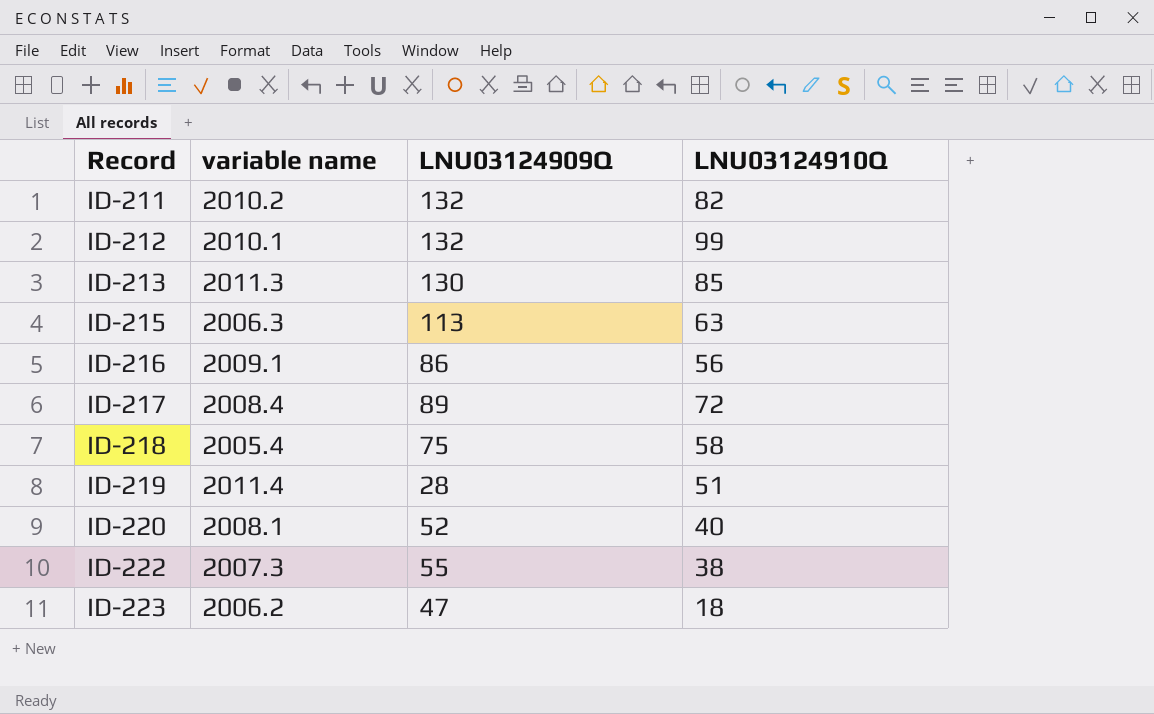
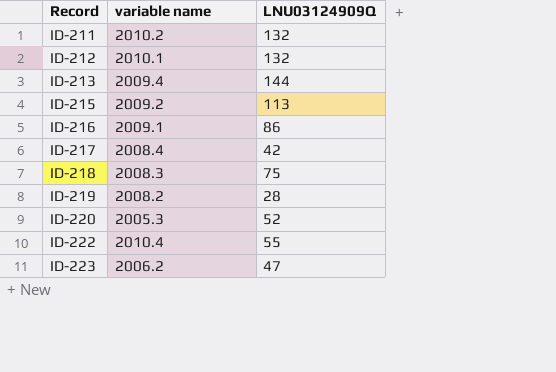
column LNU03124910Q | position: 4 -> none
ID-213 | variable name: 2011.3 -> 2009.4
ID-213 | LNU03124909Q: 130 -> 144
ID-215 | variable name: 2006.3 -> 2009.2
ID-217 | LNU03124909Q: 89 -> 42
ID-218 | variable name: 2005.4 -> 2008.3
ID-219 | variable name: 2011.4 -> 2008.2
ID-220 | variable name: 2008.1 -> 2005.3
ID-222 | variable name: 2007.3 -> 2010.4

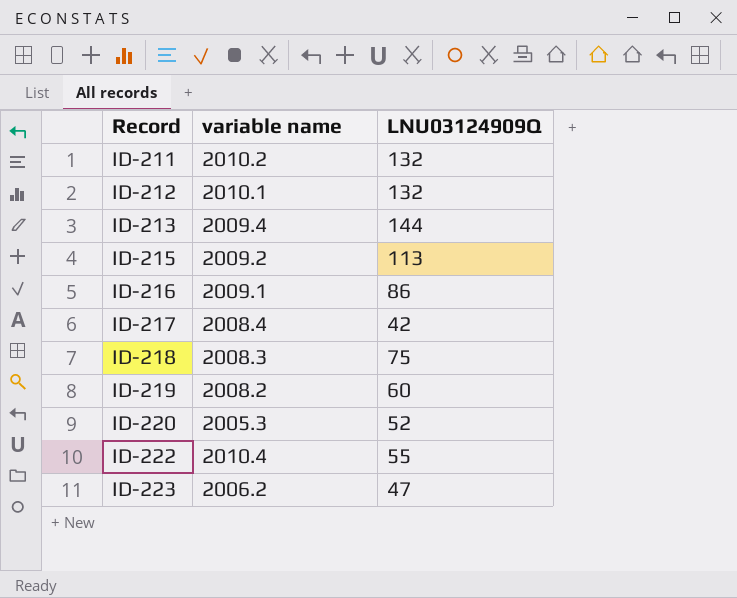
ID-219 | LNU03124909Q: 28 -> 60

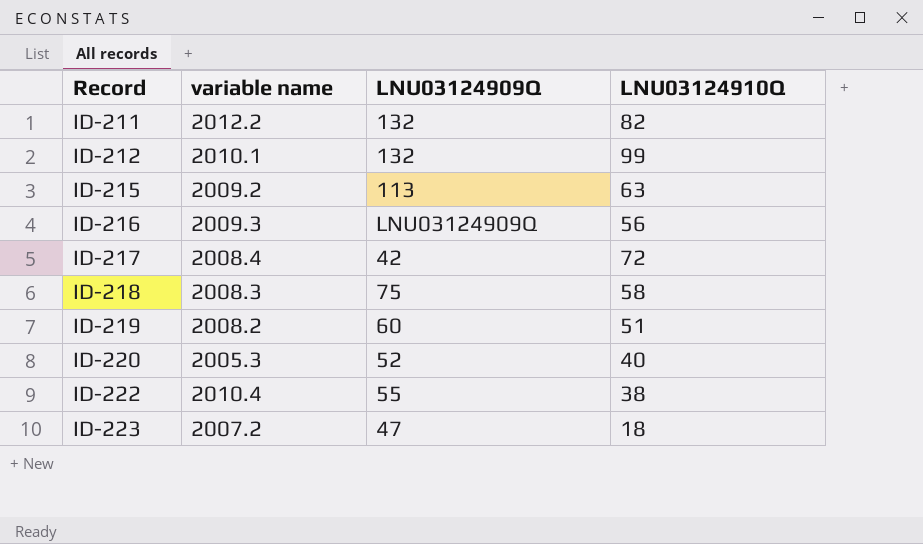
column LNU03124910Q | position: none -> 4
row ID-213: 2009.4 | 144 -> none
ID-211 | variable name: 2010.2 -> 2012.2
ID-216 | variable name: 2009.1 -> 2009.3
ID-216 | LNU03124909Q: 86 -> LNU03124909Q
ID-223 | variable name: 2006.2 -> 2007.2

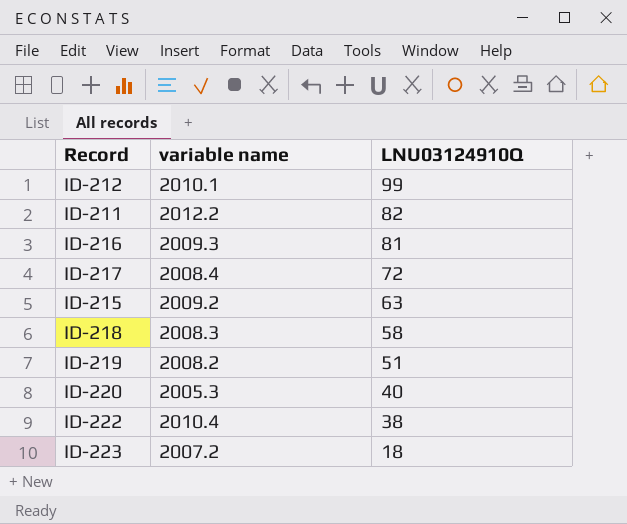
row order: Record ascending -> LNU03124910Q descending
column LNU03124909Q | position: 3 -> none
ID-216 | LNU03124910Q: 56 -> 81

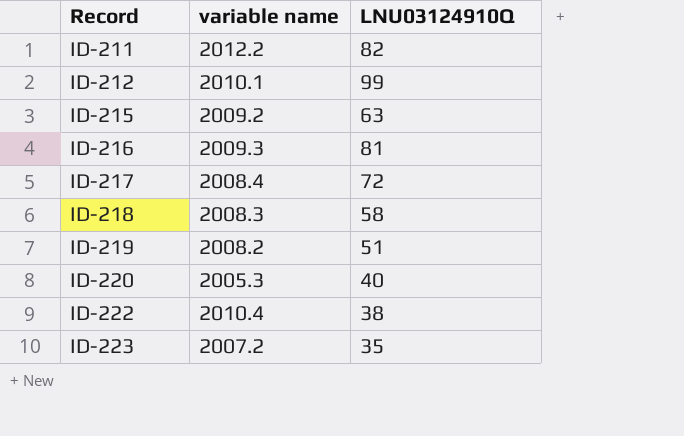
row order: LNU03124910Q descending -> Record ascending
ID-223 | LNU03124910Q: 18 -> 35

